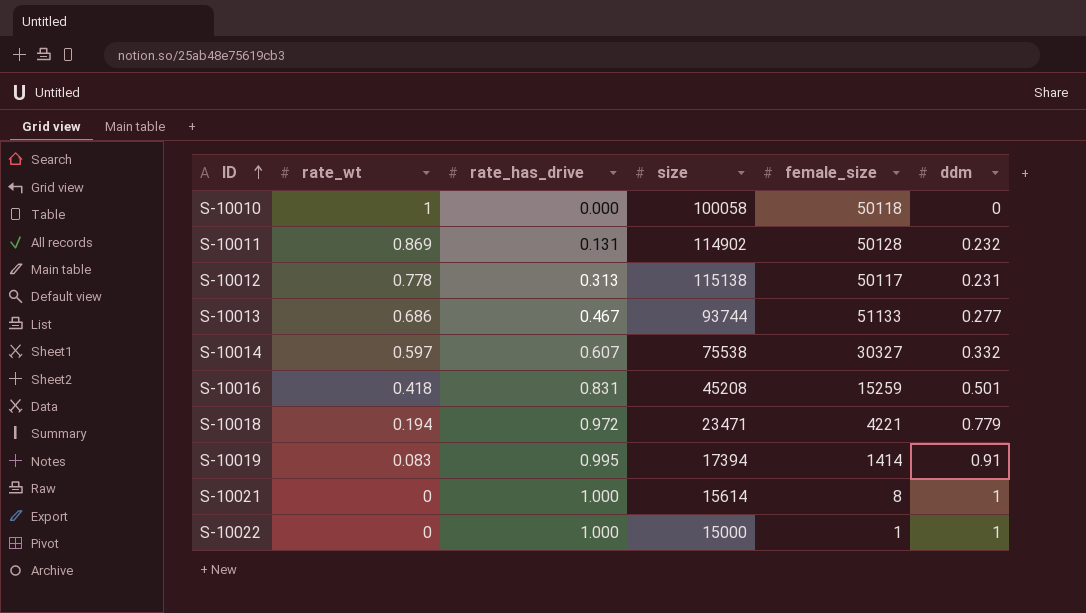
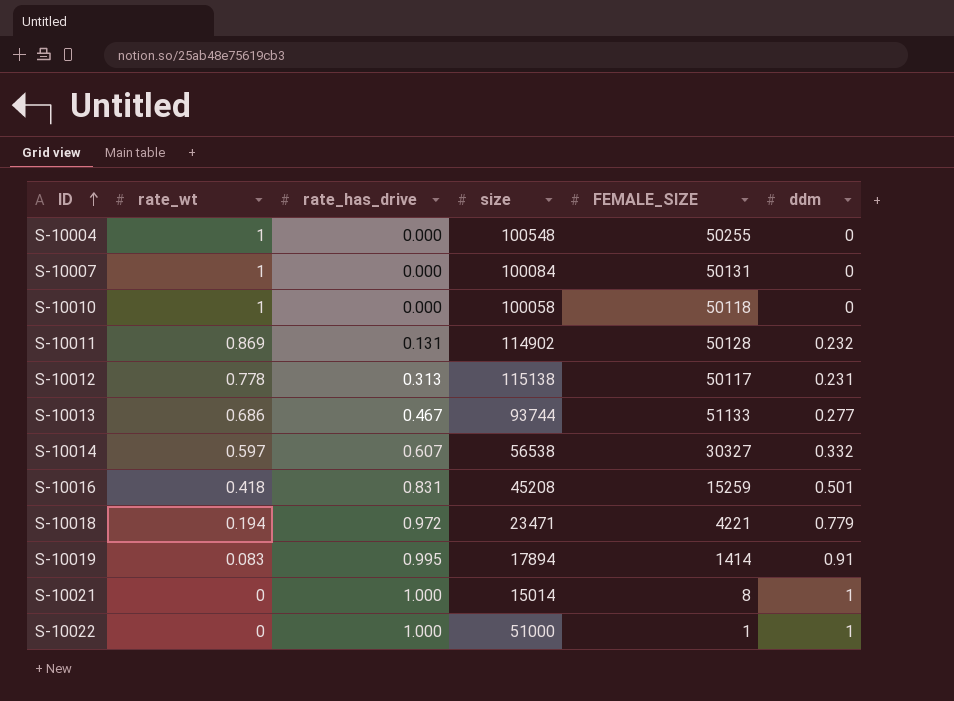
column name: female_size -> FEMALE_SIZE
row S-10004: none -> 1 | 0.000 | 100548 | 50255 | 0
row S-10007: none -> 1 | 0.000 | 100084 | 50131 | 0
S-10014 | size: 75538 -> 56538
S-10019 | size: 17394 -> 17894
S-10021 | size: 15614 -> 15014
S-10022 | size: 15000 -> 51000

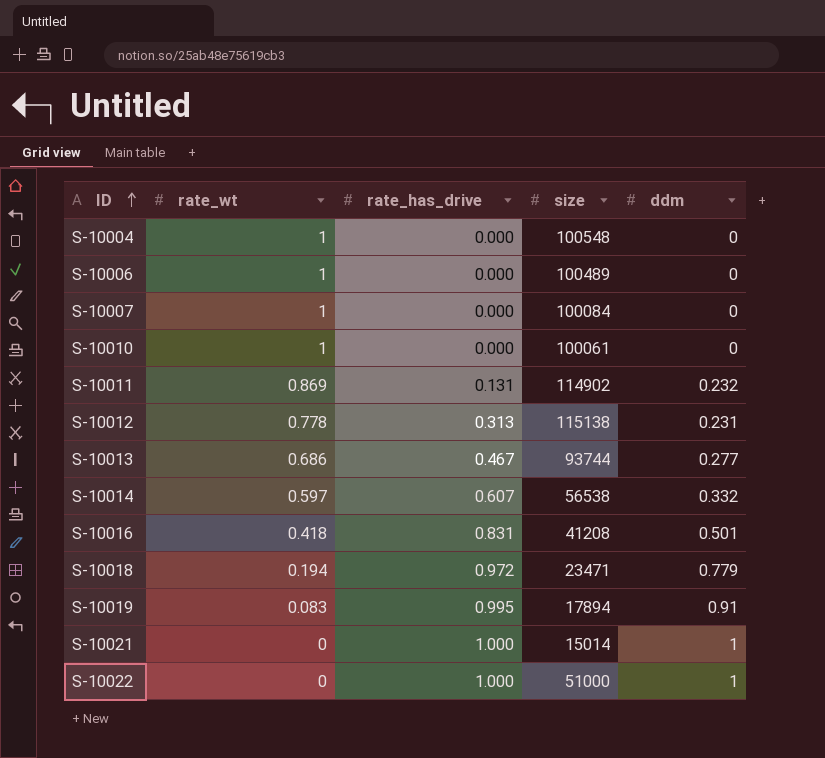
column FEMALE_SIZE | position: 5 -> none
row S-10006: none -> 1 | 0.000 | 100489 | 0
S-10010 | size: 100058 -> 100061
S-10016 | size: 45208 -> 41208

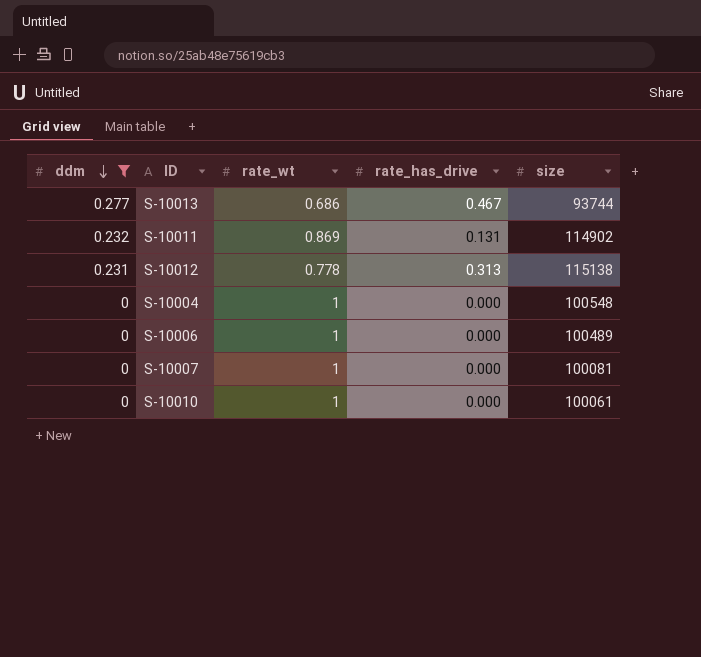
filter: none -> ddm <= 0.277
row order: ID ascending -> ddm descending
column ddm | position: 5 -> 1
S-10007 | size: 100084 -> 100081

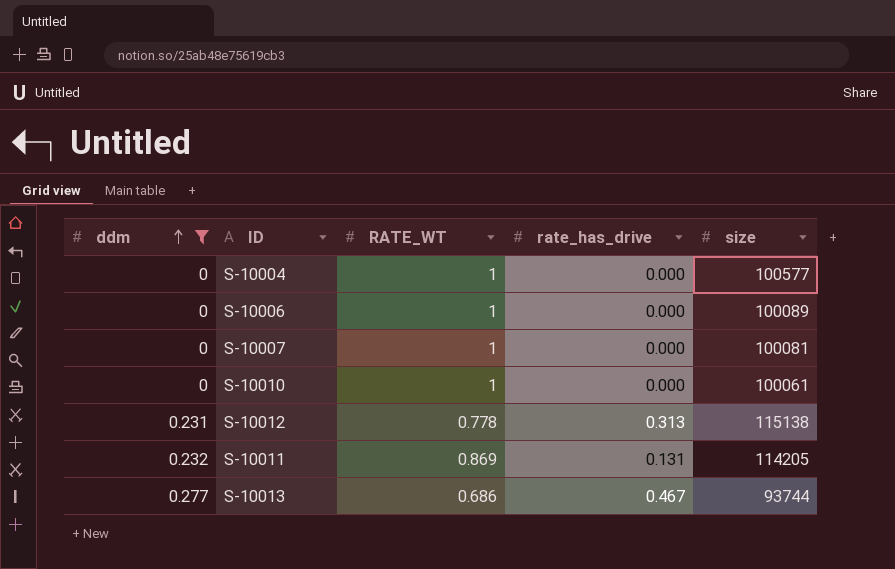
row order: ddm descending -> ddm ascending
column name: rate_wt -> RATE_WT
S-10004 | size: 100548 -> 100577
S-10006 | size: 100489 -> 100089
S-10011 | size: 114902 -> 114205

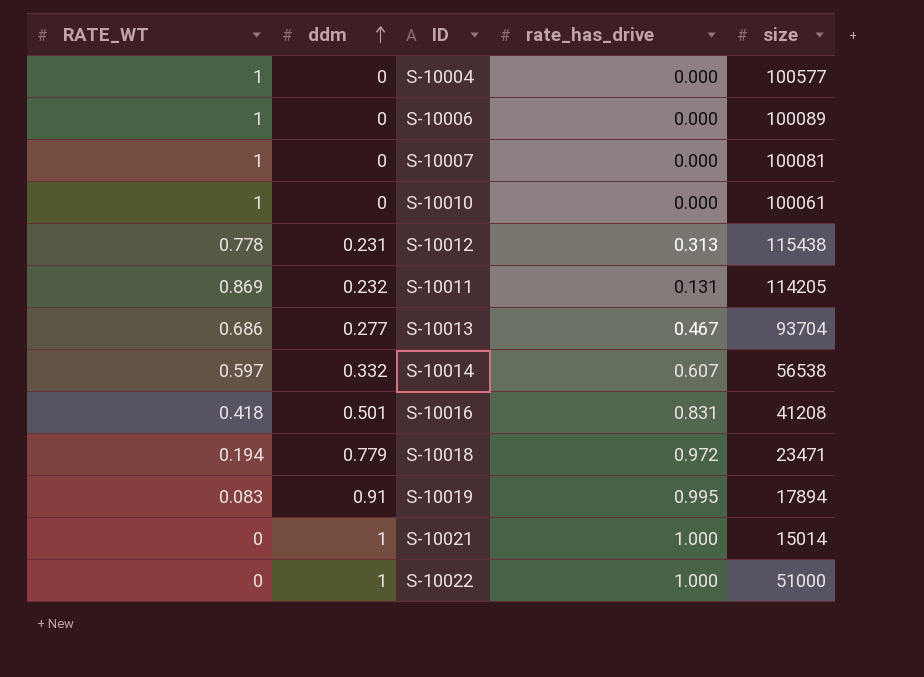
filter: ddm <= 0.277 -> none
column RATE_WT | position: 3 -> 1
S-10012 | size: 115138 -> 115438
S-10013 | size: 93744 -> 93704

